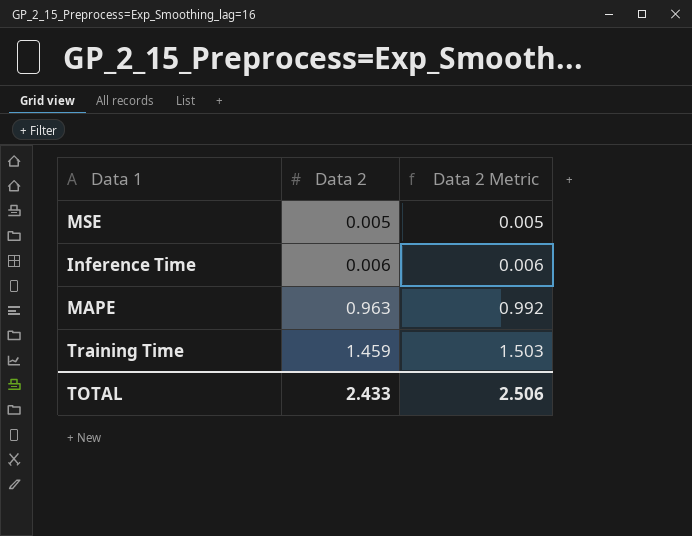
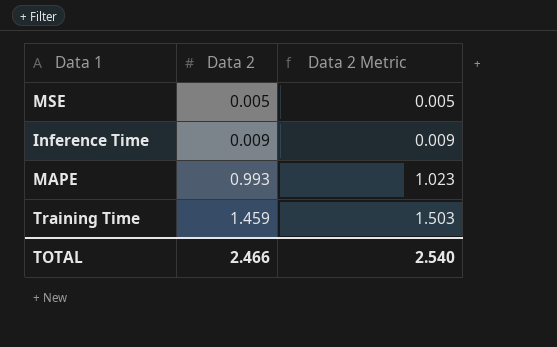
Inference Time | Data 2: 0.006 -> 0.009
Inference Time | Data 2 Metric: 0.006 -> 0.009
MAPE | Data 2: 0.963 -> 0.993
MAPE | Data 2 Metric: 0.992 -> 1.023
TOTAL | Data 2: 2.433 -> 2.466
TOTAL | Data 2 Metric: 2.506 -> 2.540

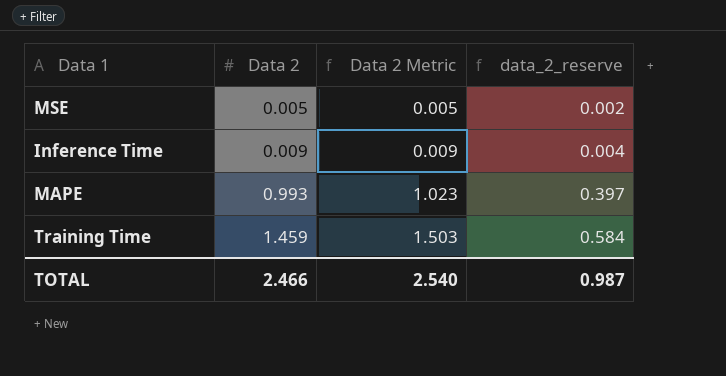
column data_2_reserve | formula: none -> [Data 2] * 0.4

